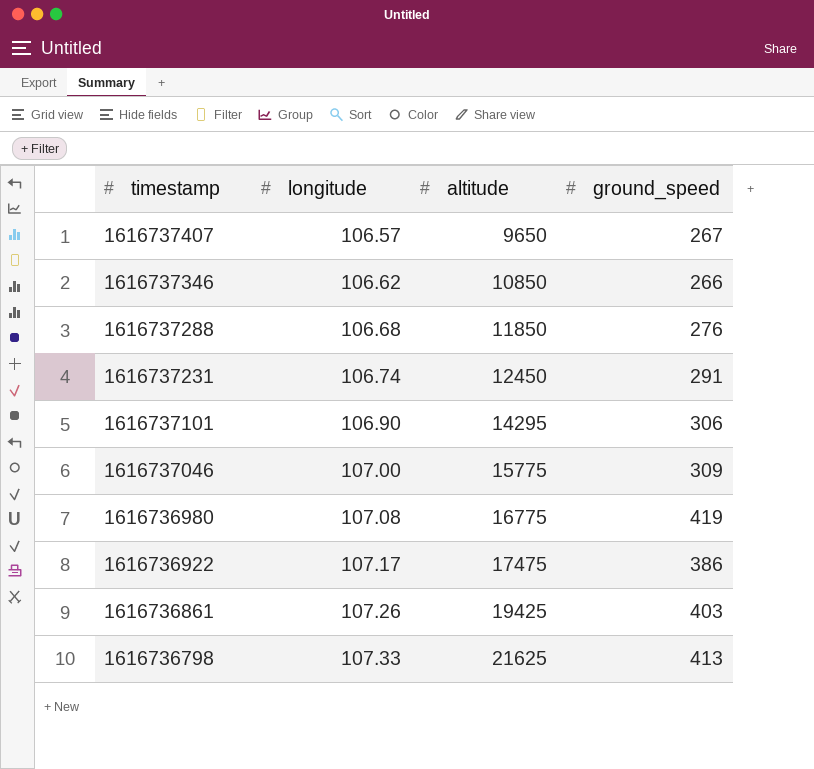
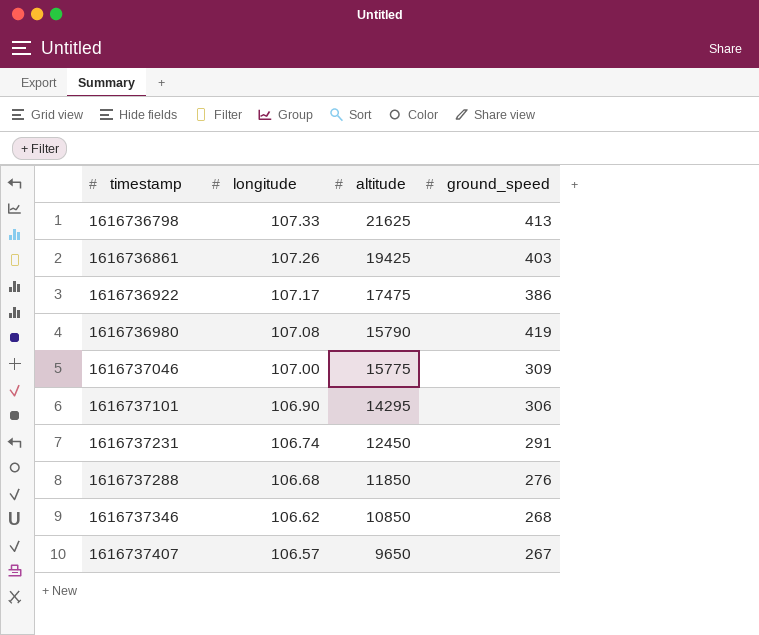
row order: timestamp descending -> timestamp ascending
1616736980 | altitude: 16775 -> 15790
1616737346 | ground_speed: 266 -> 268

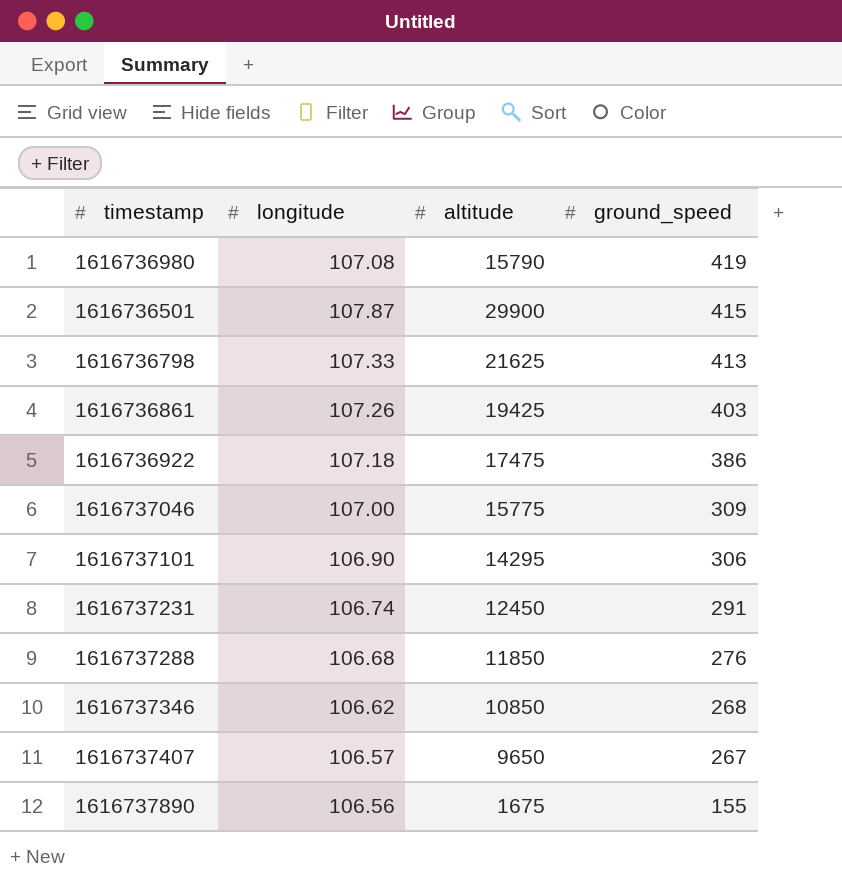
row order: timestamp ascending -> ground_speed descending
row 1616736501: none -> 107.87 | 29900 | 415
1616736922 | longitude: 107.17 -> 107.18
row 1616737890: none -> 106.56 | 1675 | 155

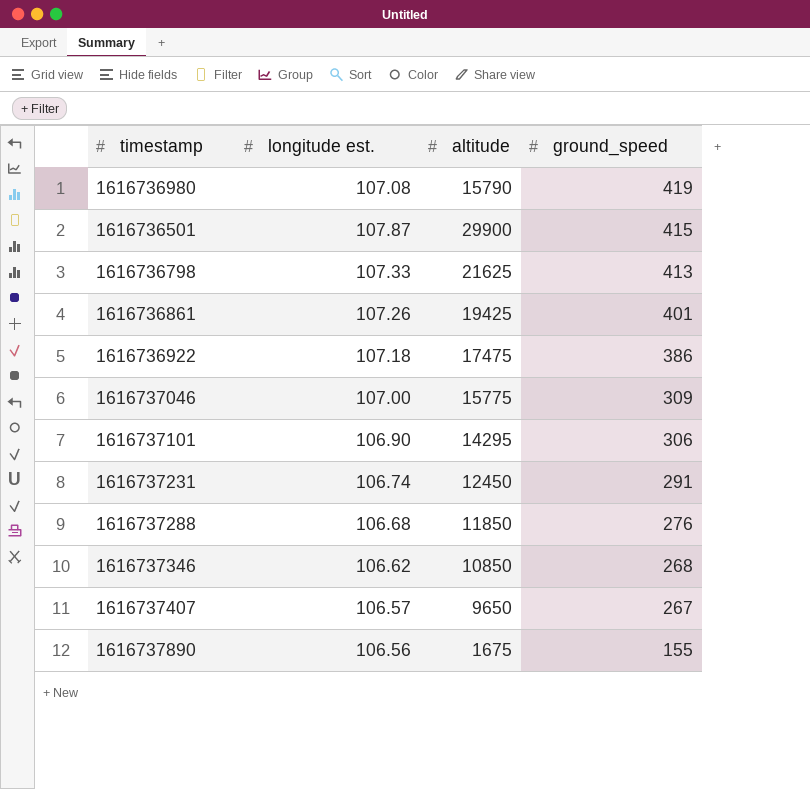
column name: longitude -> longitude est.
1616736861 | ground_speed: 403 -> 401

